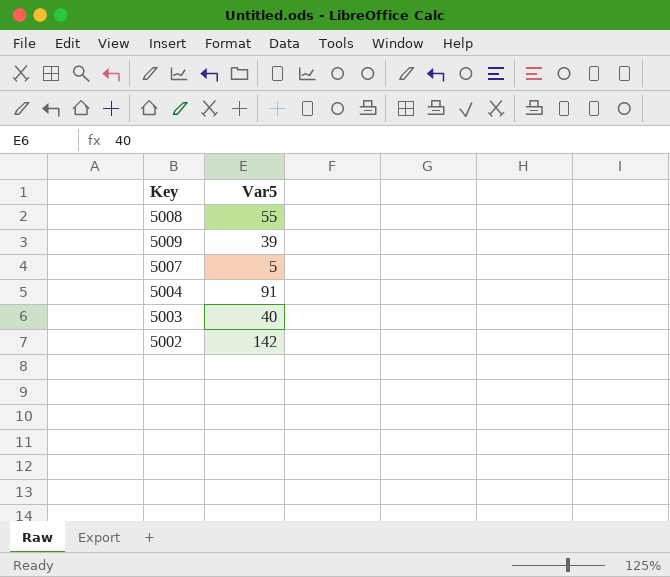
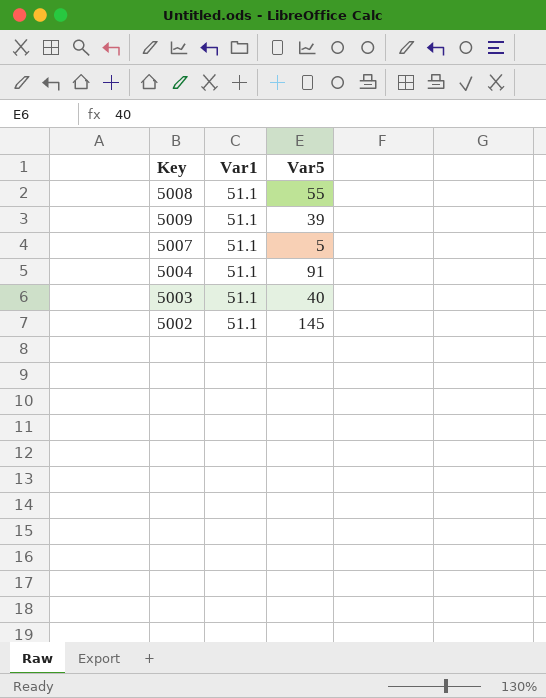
column Var1 | position: none -> 2
5002 | Var5: 142 -> 145

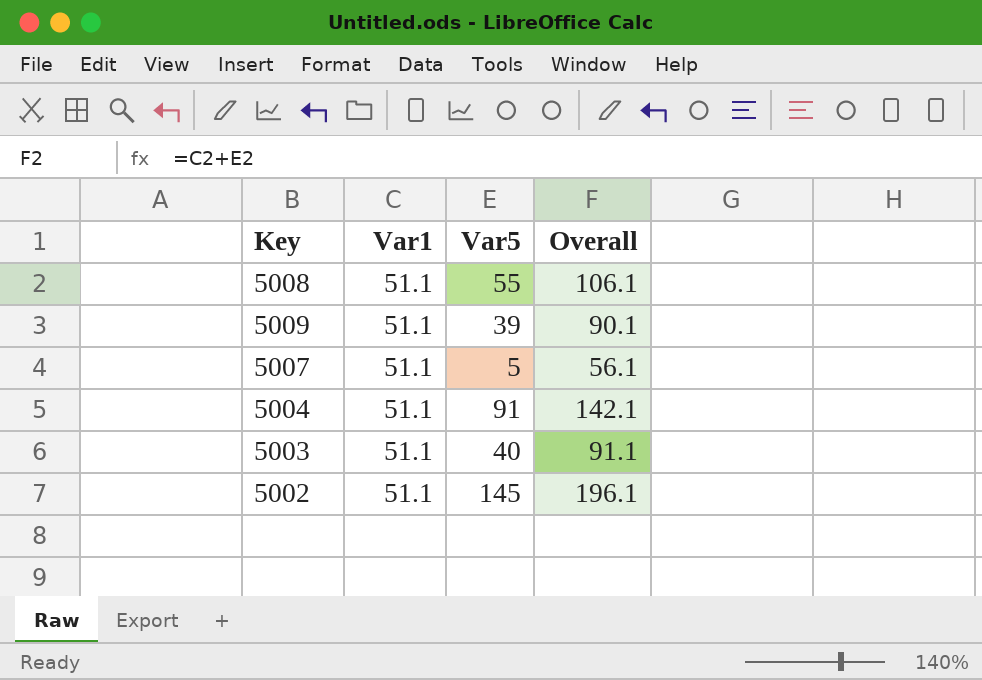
column Overall | formula: none -> [Var1] + [Var5]

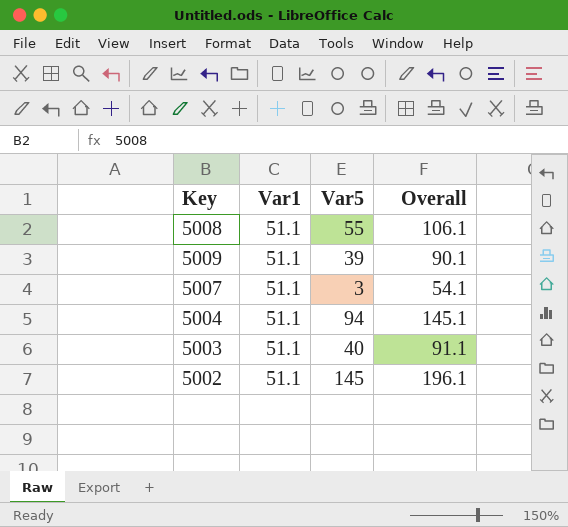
5007 | Var5: 5 -> 3
5007 | Overall: 56.1 -> 54.1
5004 | Var5: 91 -> 94
5004 | Overall: 142.1 -> 145.1

